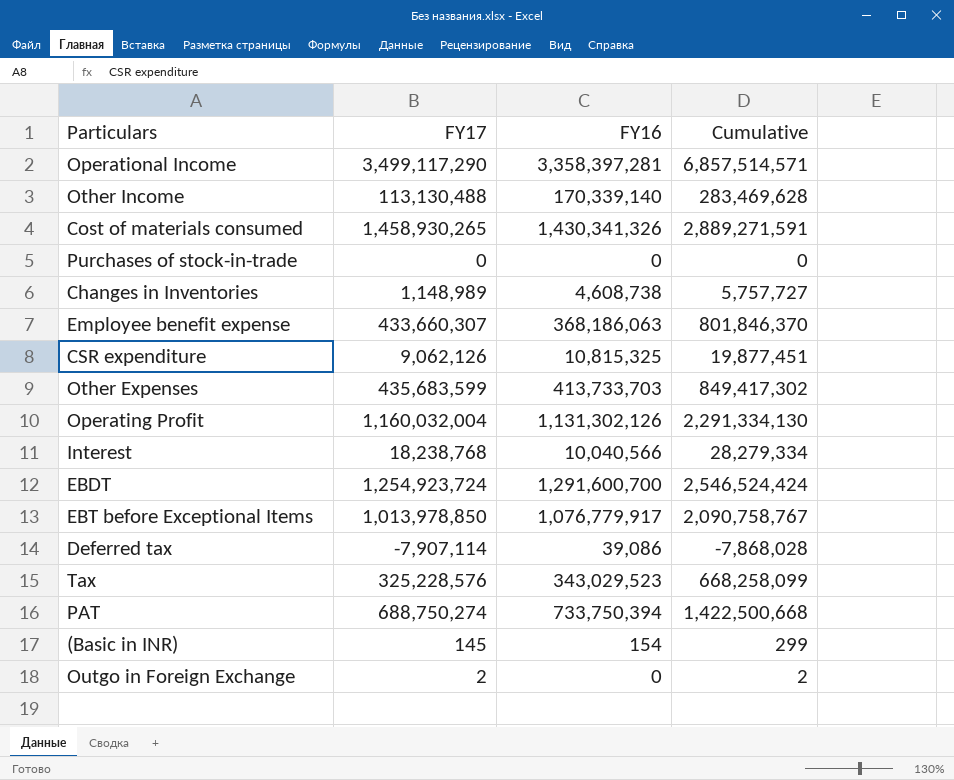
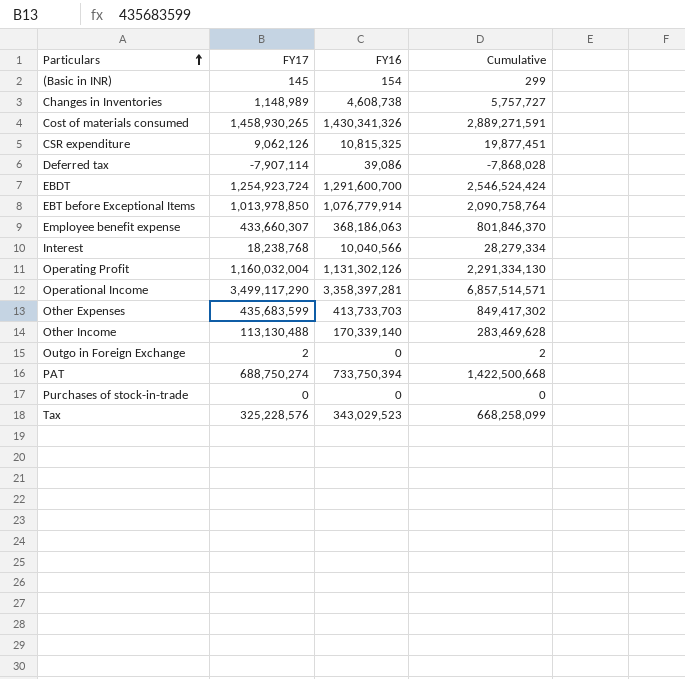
row order: none -> Particulars ascending
EBT before Exceptional Items | FY16: 1,076,779,917 -> 1,076,779,914
EBT before Exceptional Items | Cumulative: 2,090,758,767 -> 2,090,758,764

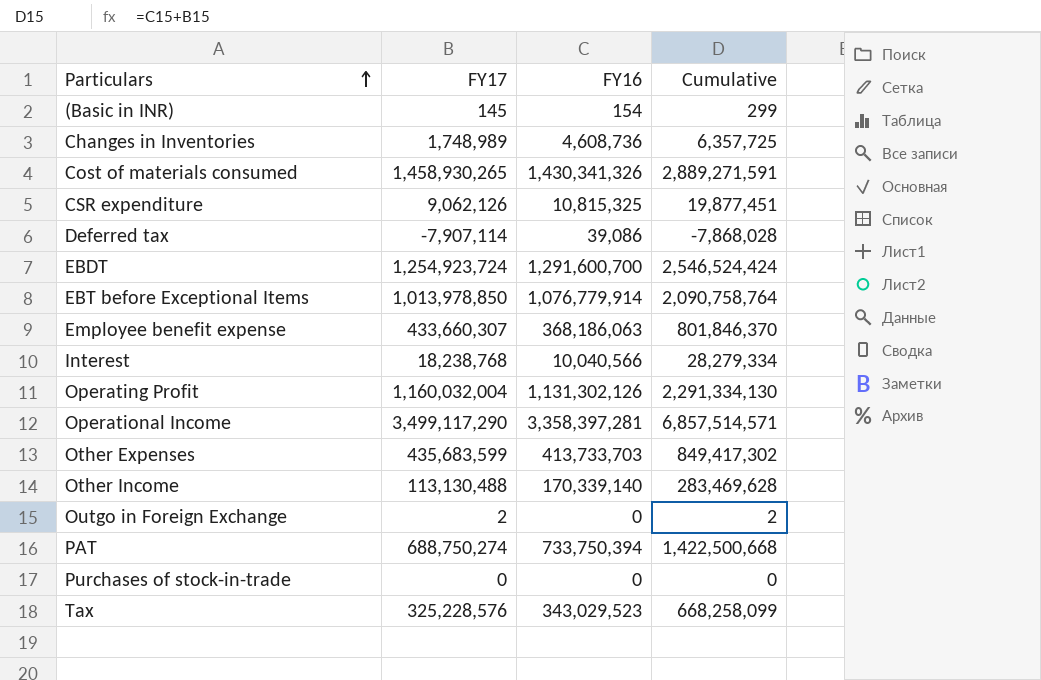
Changes in Inventories | FY17: 1,148,989 -> 1,748,989
Changes in Inventories | FY16: 4,608,738 -> 4,608,736
Changes in Inventories | Cumulative: 5,757,727 -> 6,357,725

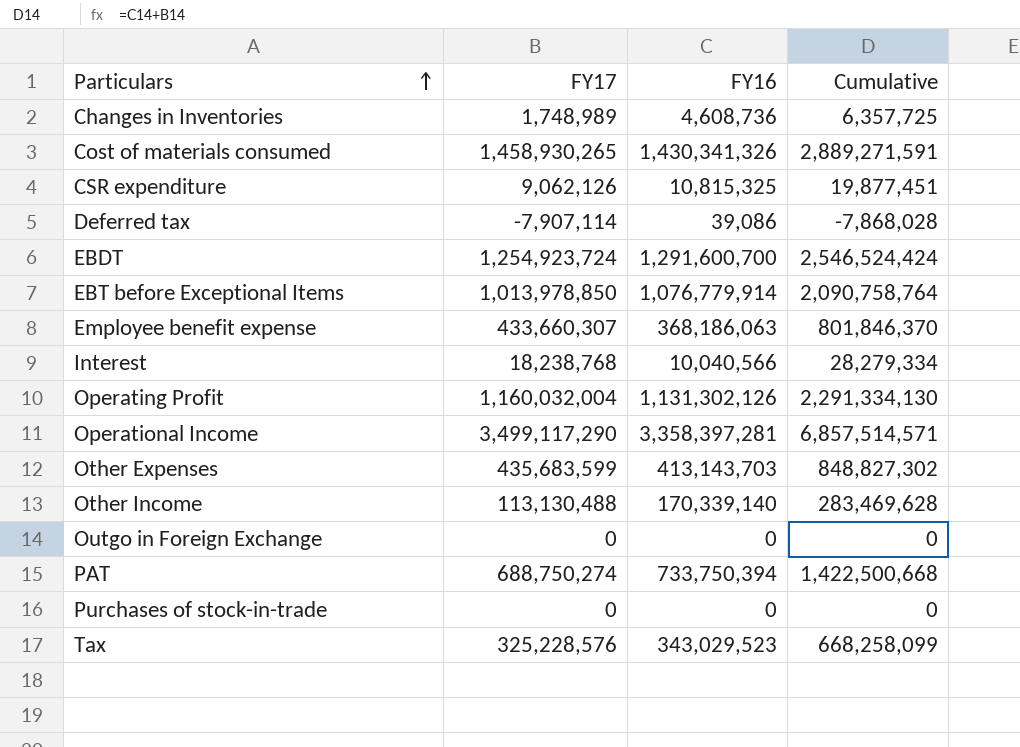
row (Basic in INR): 145 | 154 | 299 -> none
Other Expenses | FY16: 413,733,703 -> 413,143,703
Other Expenses | Cumulative: 849,417,302 -> 848,827,302
Outgo in Foreign Exchange | FY17: 2 -> 0
Outgo in Foreign Exchange | Cumulative: 2 -> 0

